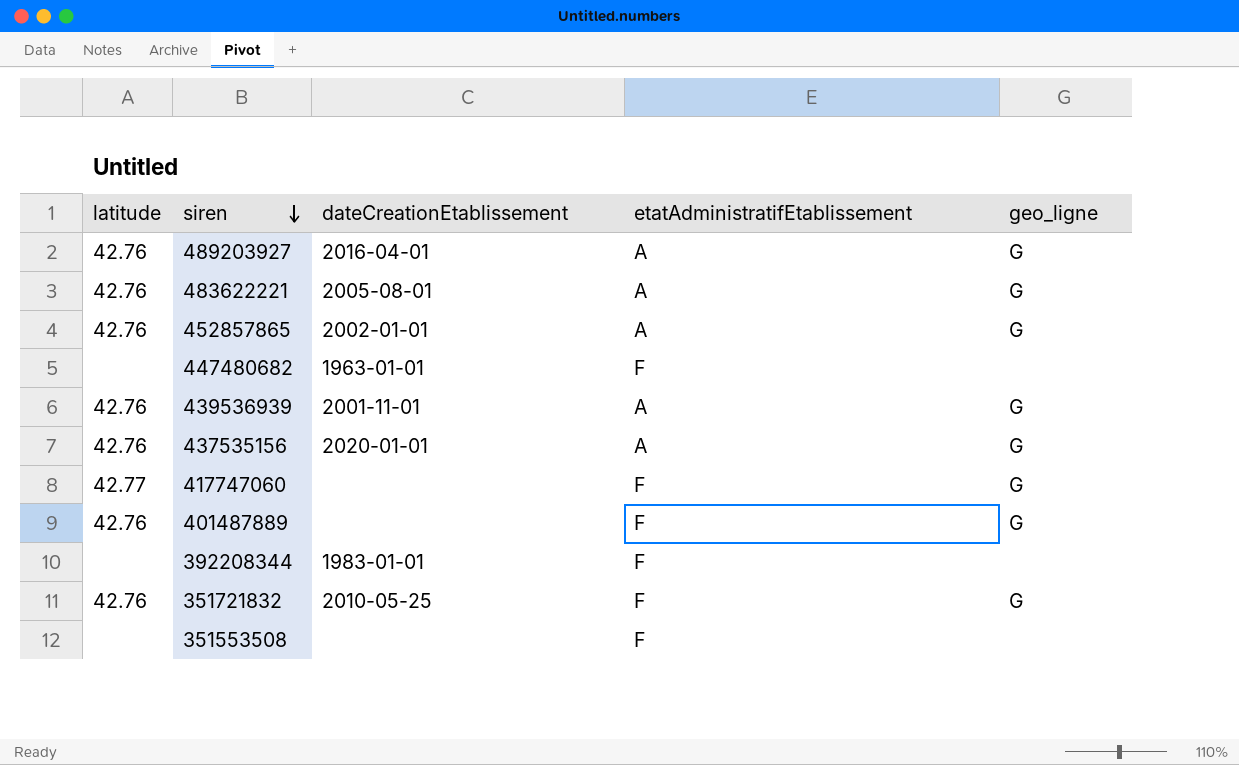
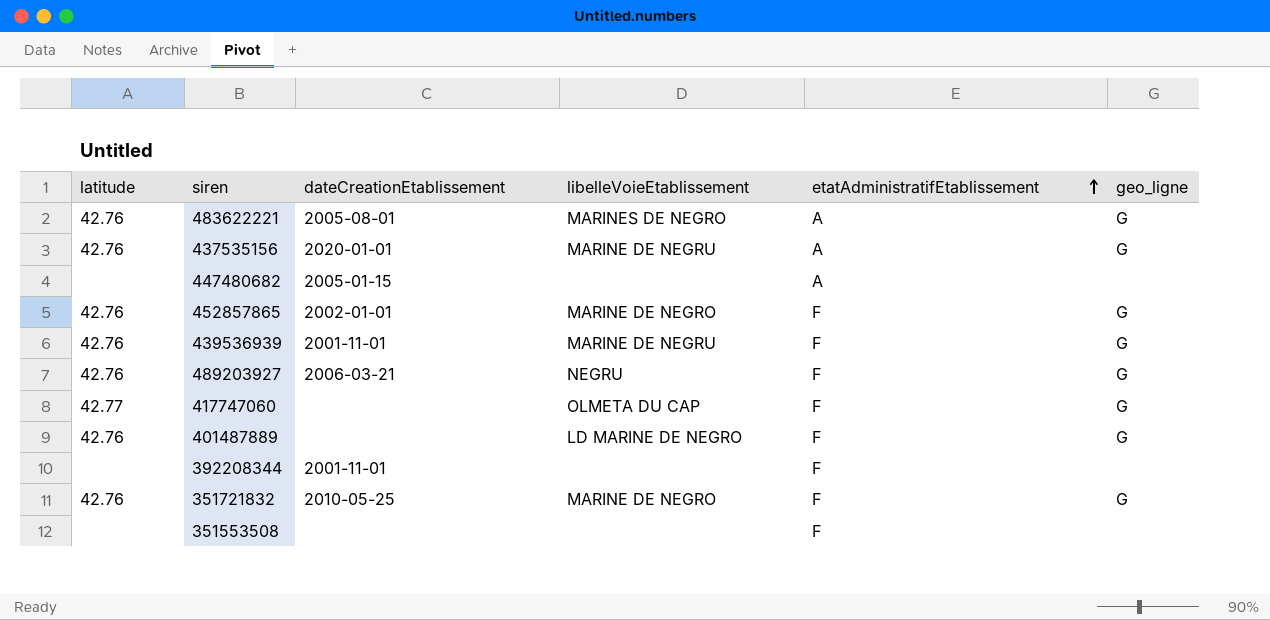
row order: siren descending -> etatAdministratifEtablissement ascending
column libelleVoieEtablissement | position: none -> 4
447480682 | dateCreationEtablissement: 1963-01-01 -> 2005-01-15
447480682 | etatAdministratifEtablissement: F -> A
452857865 | etatAdministratifEtablissement: A -> F
439536939 | etatAdministratifEtablissement: A -> F
489203927 | dateCreationEtablissement: 2016-04-01 -> 2006-03-21
489203927 | etatAdministratifEtablissement: A -> F
392208344 | dateCreationEtablissement: 1983-01-01 -> 2001-11-01

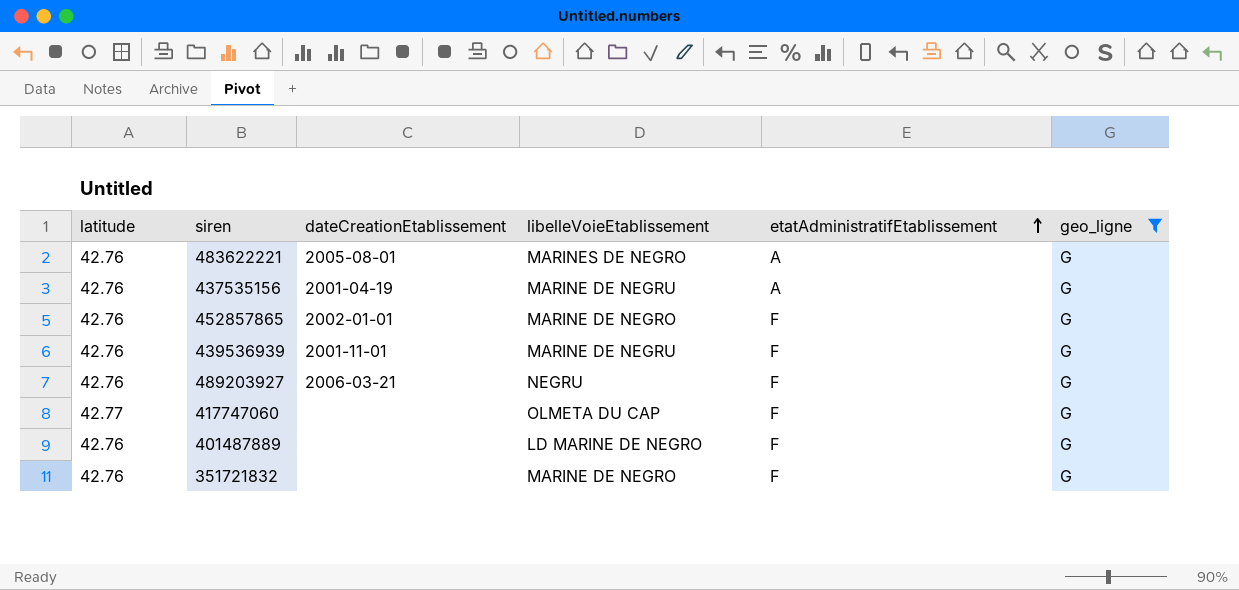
filter: none -> geo_ligne = G
437535156 | dateCreationEtablissement: 2020-01-01 -> 2001-04-19
351721832 | dateCreationEtablissement: 2010-05-25 -> none

